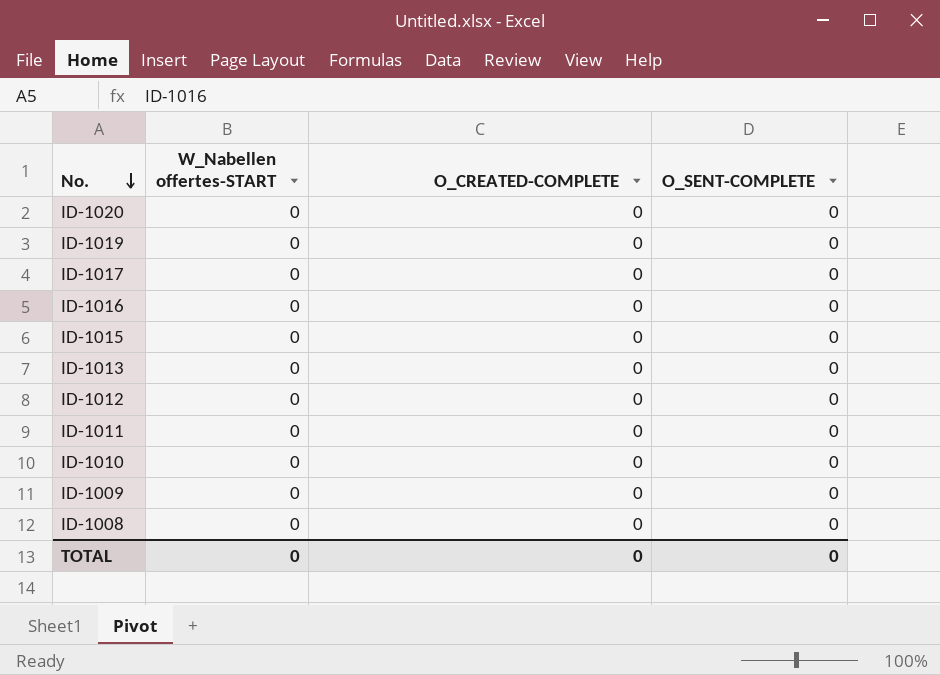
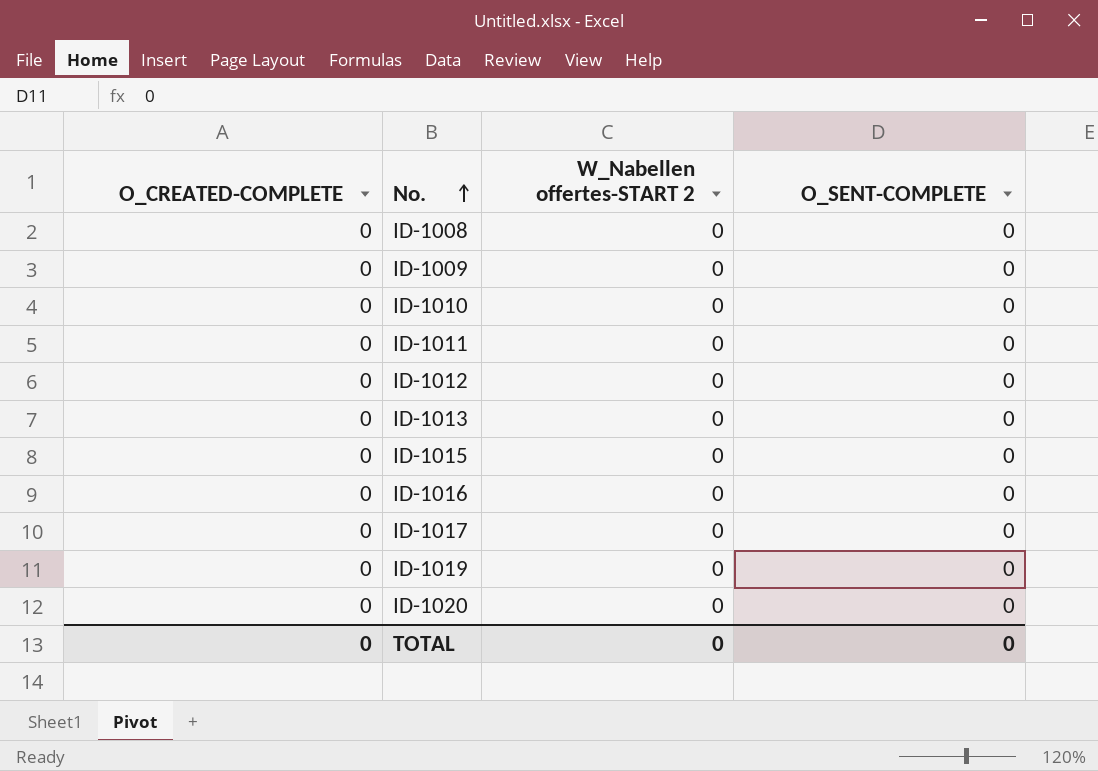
row order: No. descending -> No. ascending
column O_CREATED-COMPLETE | position: 3 -> 1
column name: W_Nabellen offertes-START -> W_Nabellen offertes-START 2

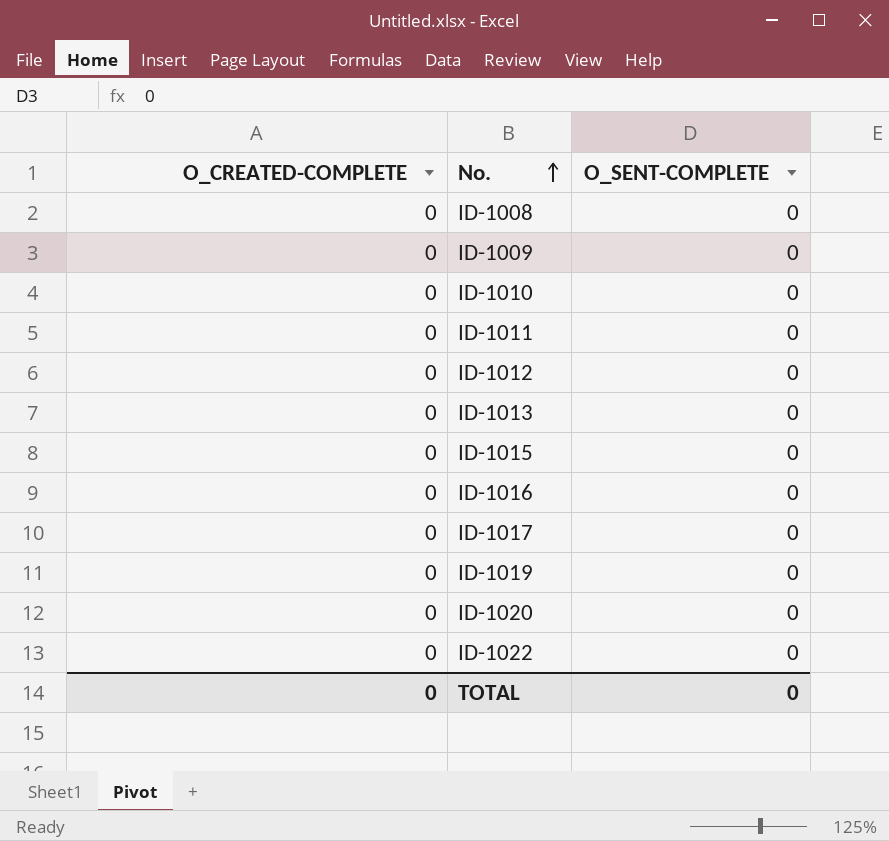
column W_Nabellen offertes-START 2 | position: 3 -> none
row ID-1022: none -> 0 | 0

